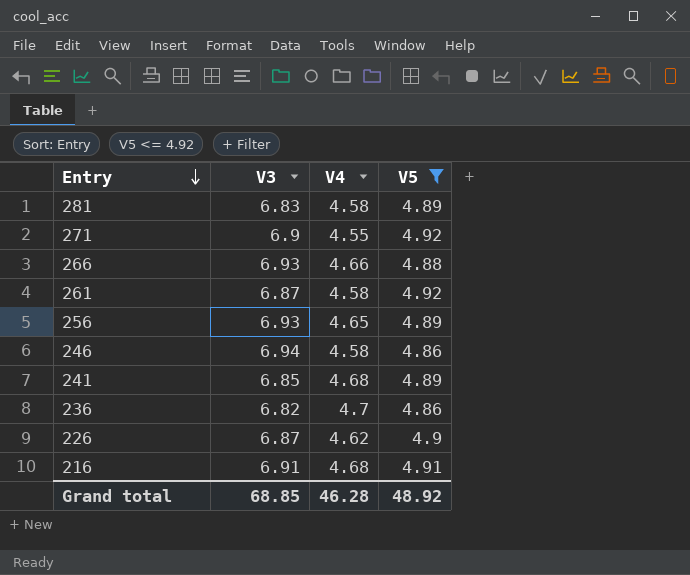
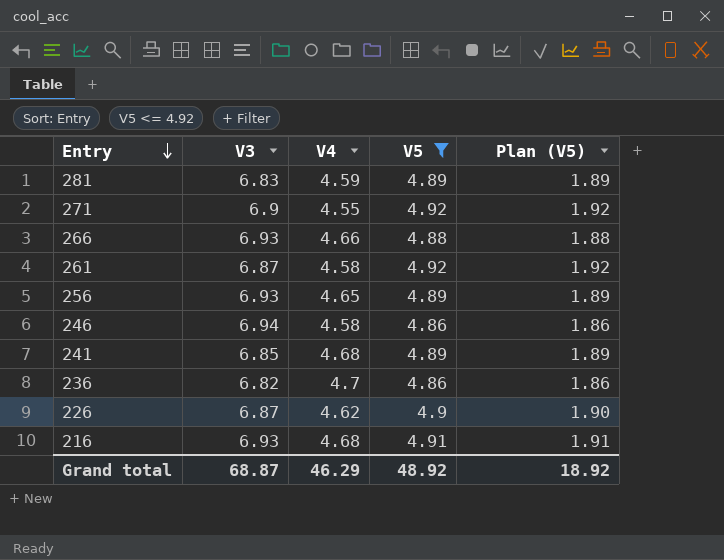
column Plan (V5) | formula: none -> [V5] - 3
281 | V4: 4.58 -> 4.59
216 | V3: 6.91 -> 6.93
Grand total | V3: 68.85 -> 68.87
Grand total | V4: 46.28 -> 46.29

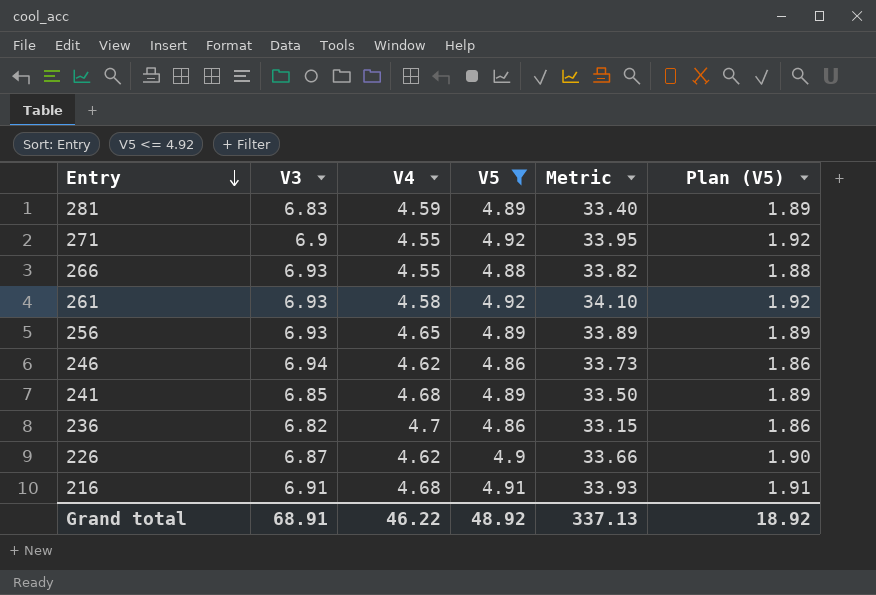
column Metric | formula: none -> [V3] * [V5]
266 | V4: 4.66 -> 4.55
261 | V3: 6.87 -> 6.93
246 | V4: 4.58 -> 4.62
216 | V3: 6.93 -> 6.91
Grand total | V3: 68.87 -> 68.91
Grand total | V4: 46.29 -> 46.22

